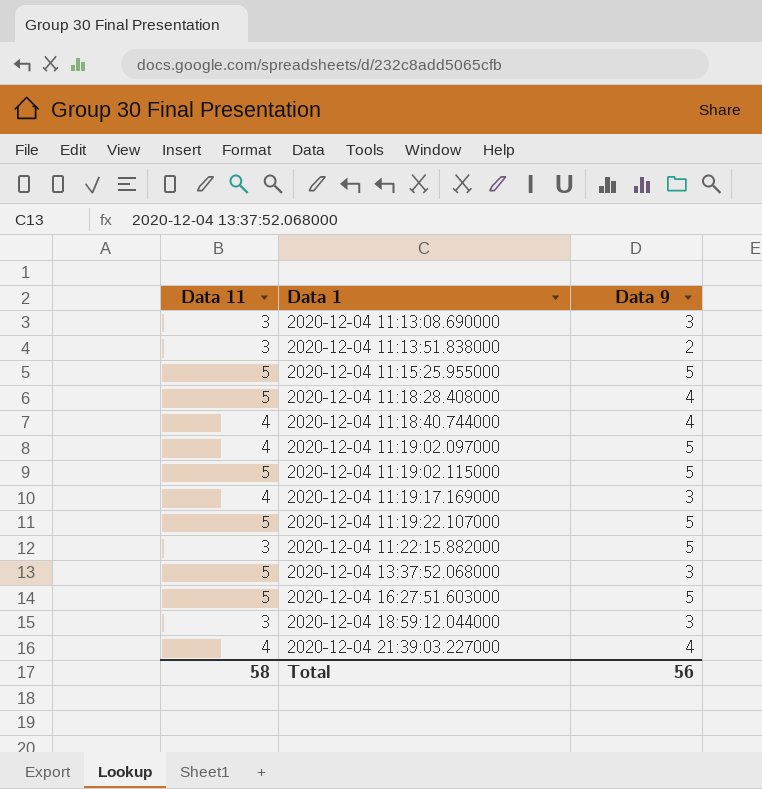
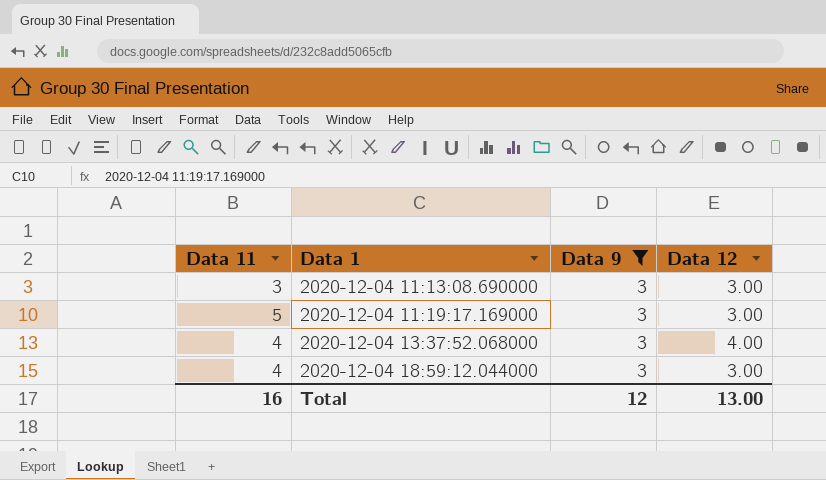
filter: none -> Data 9 = 3
column Data 12 | position: none -> 4
2020-12-04 11:19:17.169000 | Data 11: 4 -> 5
2020-12-04 13:37:52.068000 | Data 11: 5 -> 4
2020-12-04 18:59:12.044000 | Data 11: 3 -> 4
Total | Data 11: 58 -> 16
Total | Data 9: 56 -> 12

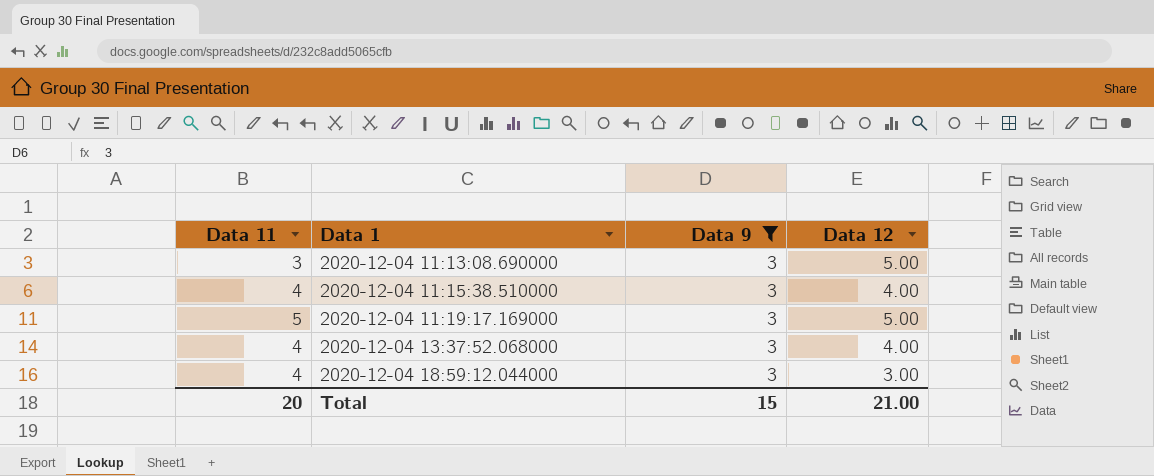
2020-12-04 11:13:08.690000 | Data 12: 3.00 -> 5.00
row 2020-12-04 11:15:38.510000: none -> 4 | 3 | 4.00
2020-12-04 11:19:17.169000 | Data 12: 3.00 -> 5.00
Total | Data 11: 16 -> 20
Total | Data 9: 12 -> 15
Total | Data 12: 13.00 -> 21.00

